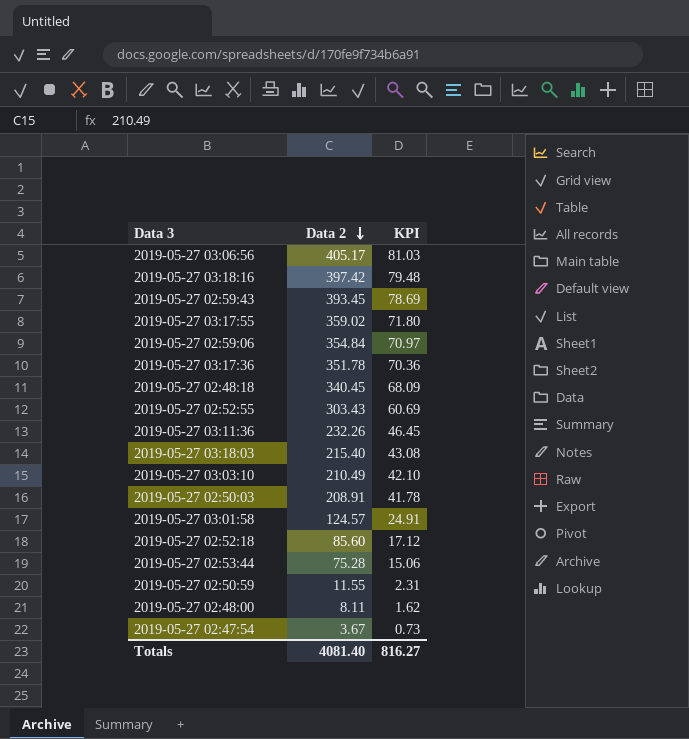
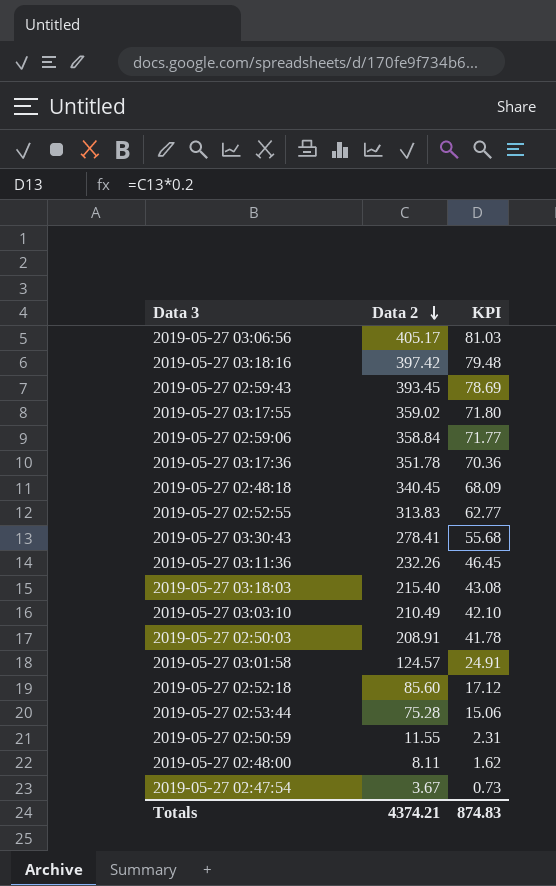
2019-05-27 02:59:06 | Data 2: 354.84 -> 358.84
2019-05-27 02:59:06 | KPI: 70.97 -> 71.77
2019-05-27 02:52:55 | Data 2: 303.43 -> 313.83
2019-05-27 02:52:55 | KPI: 60.69 -> 62.77
row 2019-05-27 03:30:43: none -> 278.41 | 55.68
Totals | Data 2: 4081.40 -> 4374.21
Totals | KPI: 816.27 -> 874.83

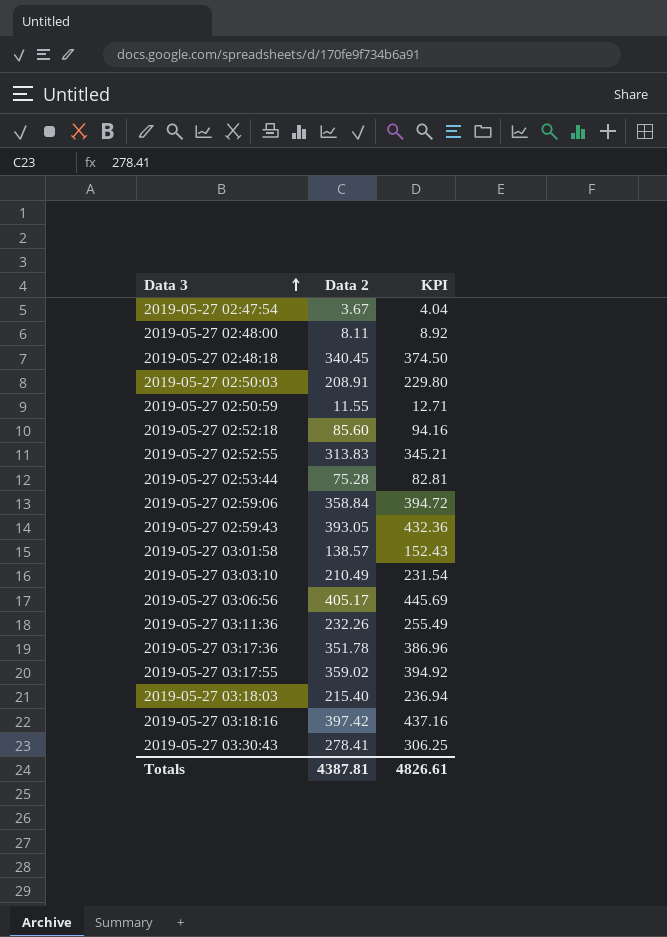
row order: Data 2 descending -> Data 3 ascending
column KPI | formula: [Data 2] * 0.2 -> [Data 2] * 1.1
2019-05-27 02:59:43 | Data 2: 393.45 -> 393.05
2019-05-27 03:01:58 | Data 2: 124.57 -> 138.57
Totals | Data 2: 4374.21 -> 4387.81
Totals | KPI: 874.83 -> 4826.61

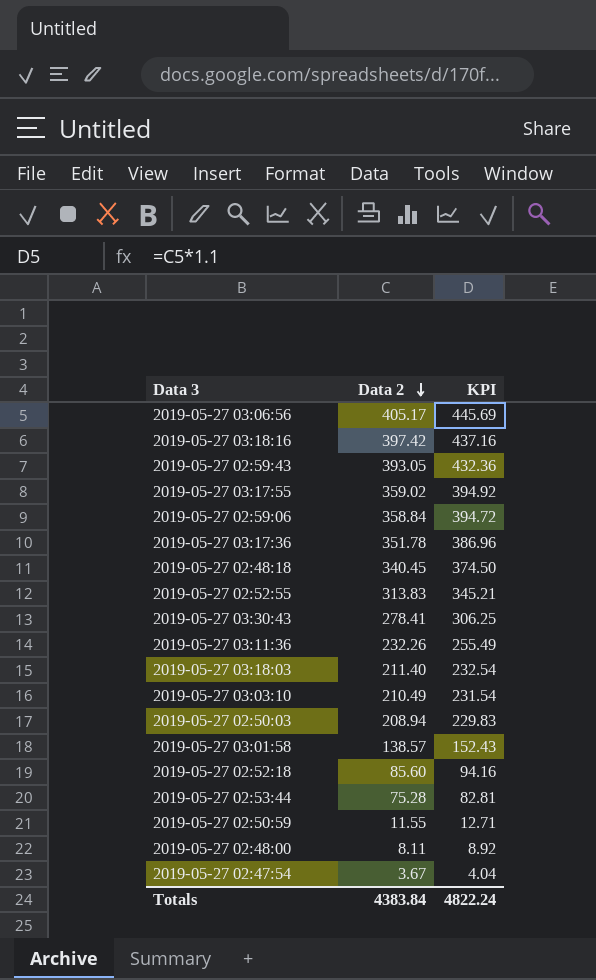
row order: Data 3 ascending -> Data 2 descending
2019-05-27 03:18:03 | Data 2: 215.40 -> 211.40
2019-05-27 03:18:03 | KPI: 236.94 -> 232.54
2019-05-27 02:50:03 | Data 2: 208.91 -> 208.94
2019-05-27 02:50:03 | KPI: 229.80 -> 229.83
Totals | Data 2: 4387.81 -> 4383.84
Totals | KPI: 4826.61 -> 4822.24

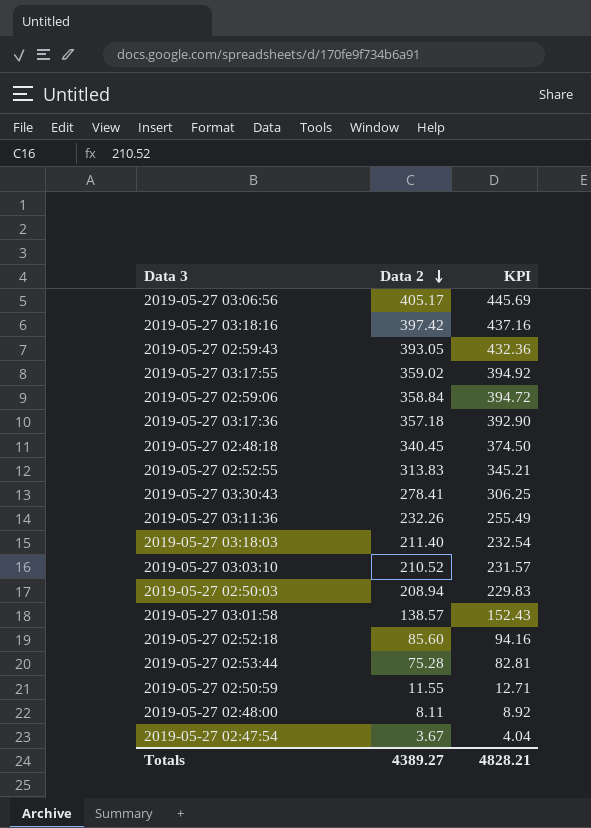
2019-05-27 03:17:36 | Data 2: 351.78 -> 357.18
2019-05-27 03:17:36 | KPI: 386.96 -> 392.90
2019-05-27 03:03:10 | Data 2: 210.49 -> 210.52
2019-05-27 03:03:10 | KPI: 231.54 -> 231.57
Totals | Data 2: 4383.84 -> 4389.27
Totals | KPI: 4822.24 -> 4828.21

